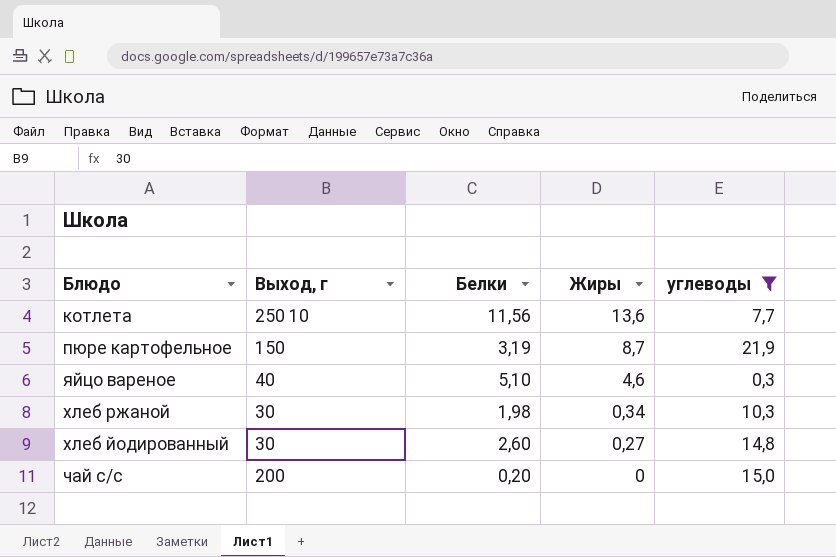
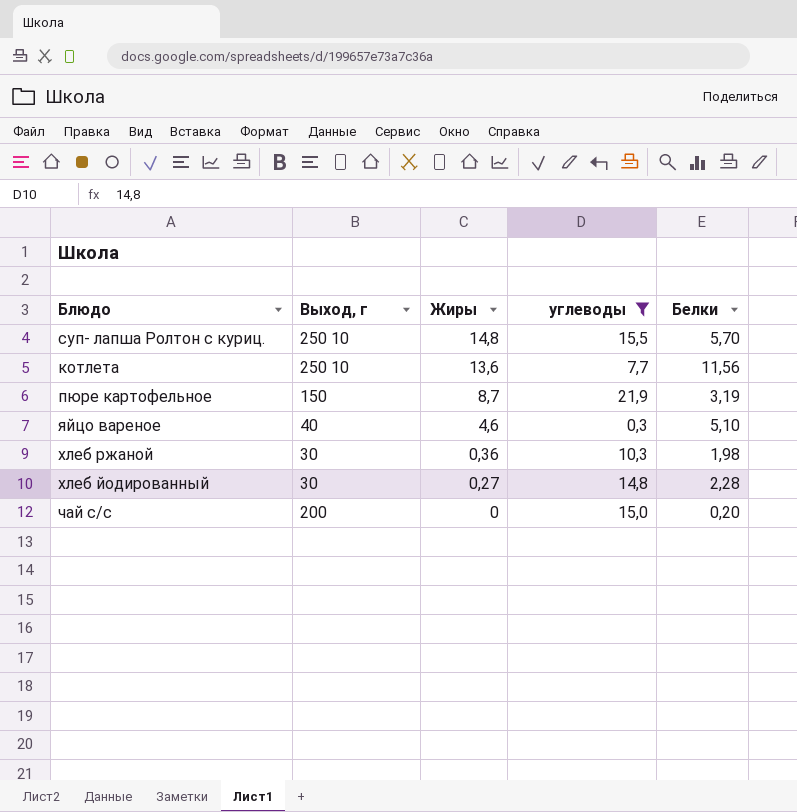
column Белки | position: 3 -> 5
row суп- лапша Ролтон с куриц.: none -> 250 10 | 14,8 | 15,5 | 5,70
хлеб ржаной | Жиры: 0,34 -> 0,36
хлеб йодированный | Белки: 2,60 -> 2,28

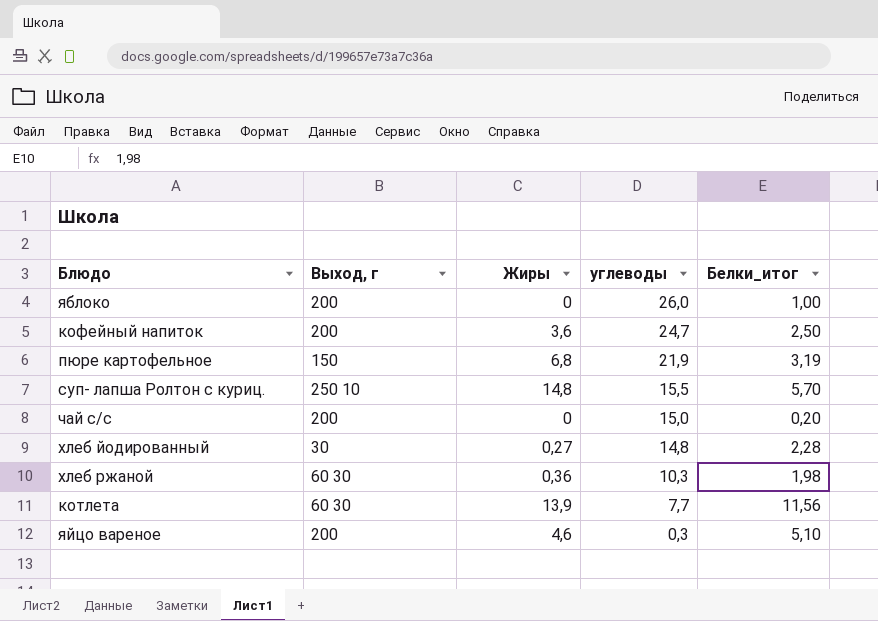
filter: углеводы <= 21,9 -> none
row order: Жиры descending -> углеводы descending
column name: Белки -> Белки_итог
пюре картофельное | Жиры: 8,7 -> 6,8
хлеб ржаной | Выход, г: 30 -> 60 30
котлета | Выход, г: 250 10 -> 60 30
котлета | Жиры: 13,6 -> 13,9
яйцо вареное | Выход, г: 40 -> 200

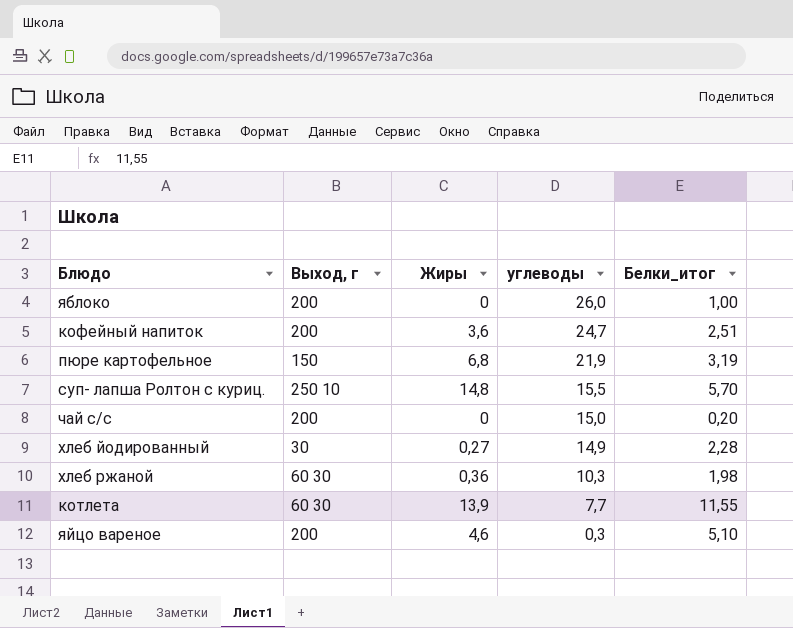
кофейный напиток | Белки_итог: 2,50 -> 2,51
хлеб йодированный | углеводы: 14,8 -> 14,9
котлета | Белки_итог: 11,56 -> 11,55

